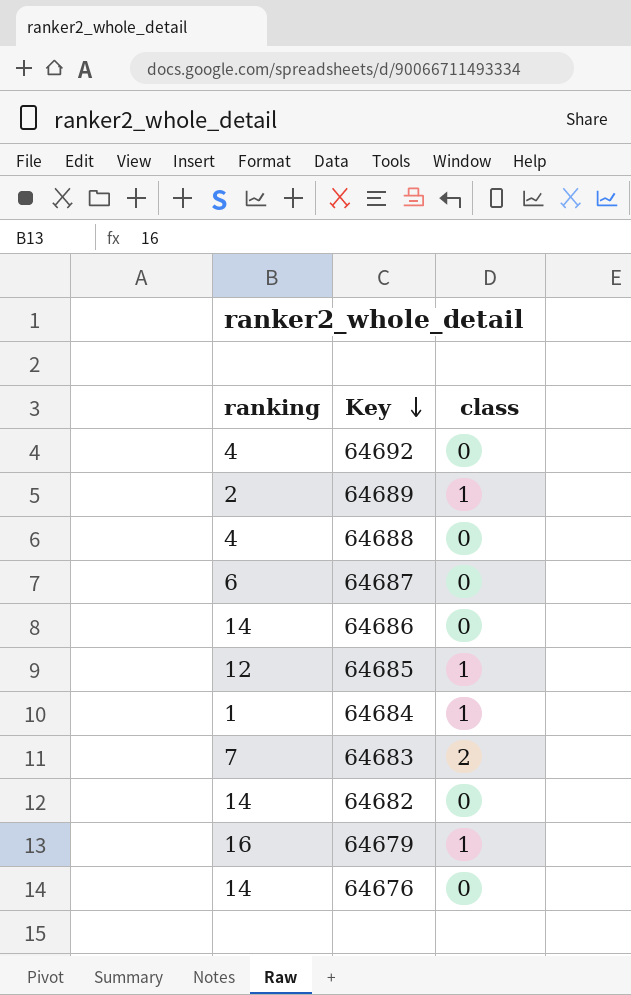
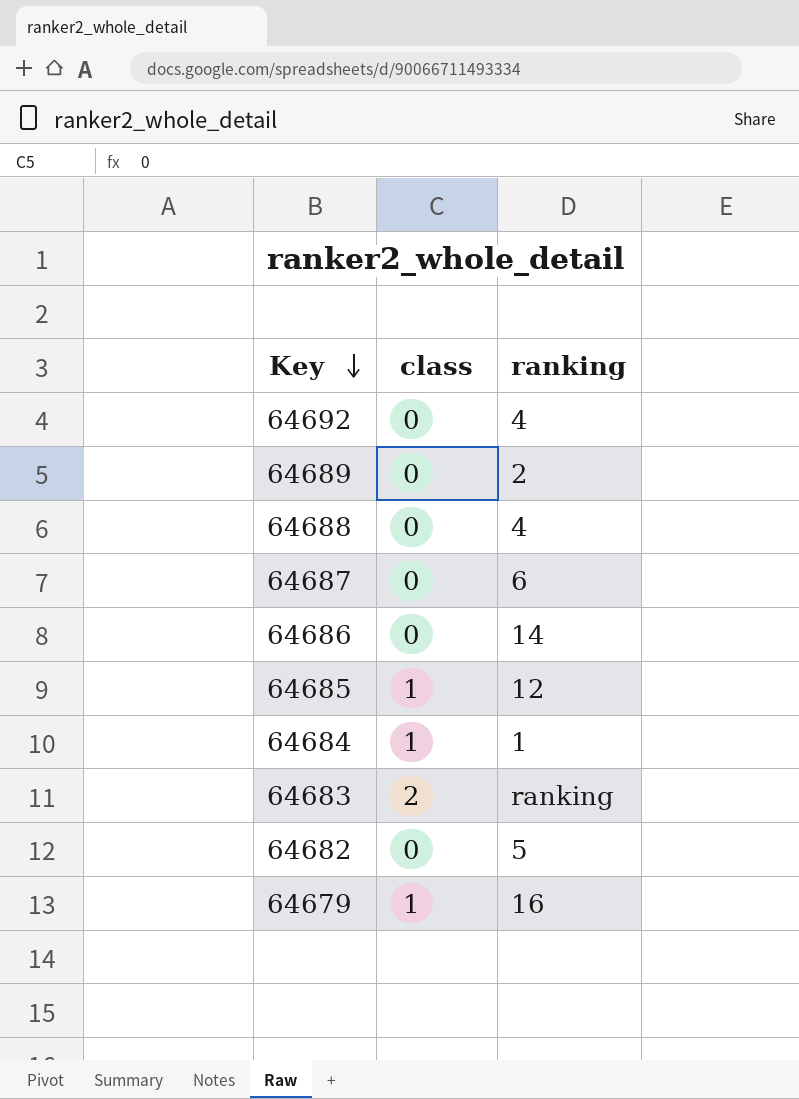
column ranking | position: 1 -> 3
row 64676: 14 | 0 -> none
64689 | class: 1 -> 0
64683 | ranking: 7 -> ranking
64682 | ranking: 14 -> 5

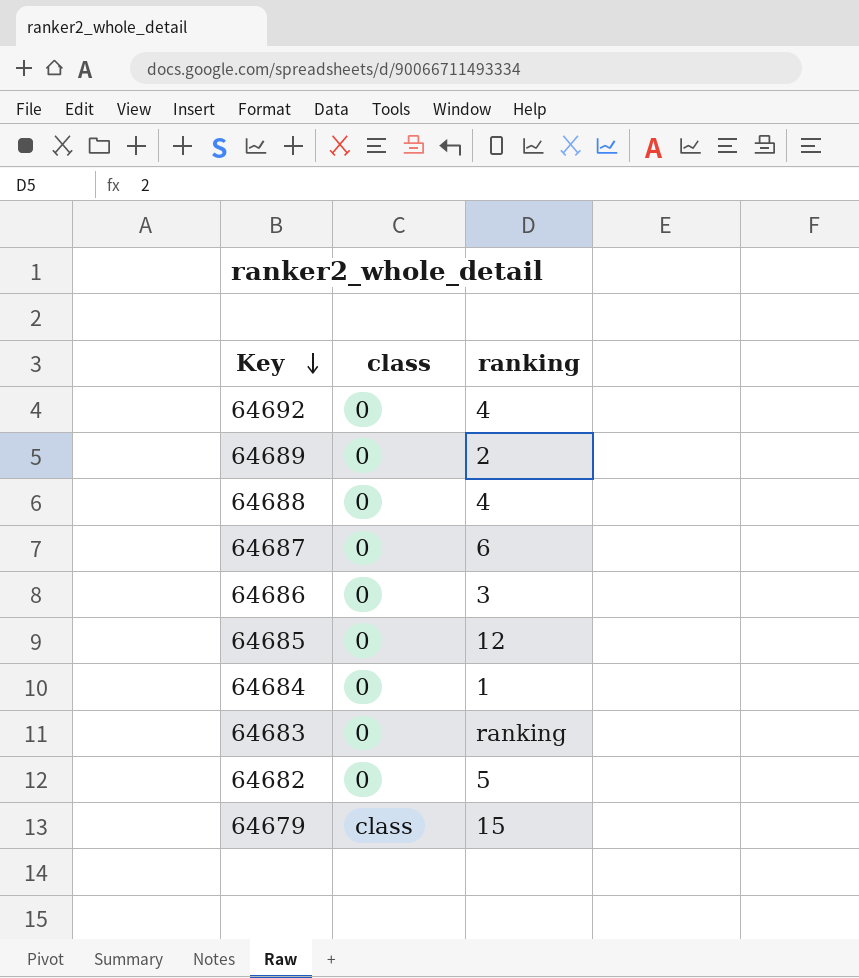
64686 | ranking: 14 -> 3
64685 | class: 1 -> 0
64684 | class: 1 -> 0
64683 | class: 2 -> 0
64679 | class: 1 -> class
64679 | ranking: 16 -> 15

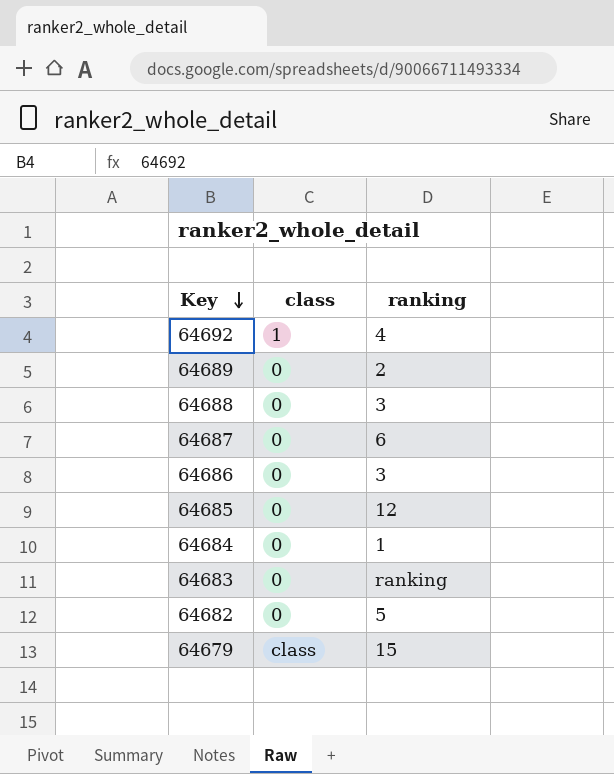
64692 | class: 0 -> 1
64688 | ranking: 4 -> 3

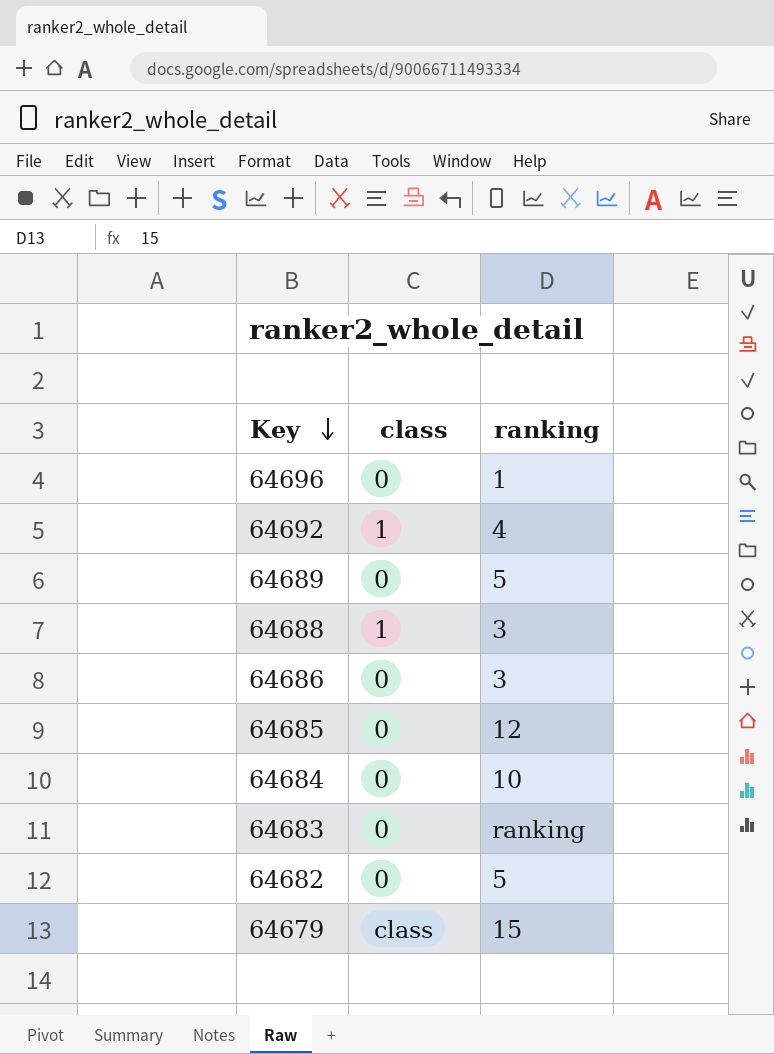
row 64687: 0 | 6 -> none
row 64696: none -> 0 | 1
64689 | ranking: 2 -> 5
64688 | class: 0 -> 1
64684 | ranking: 1 -> 10

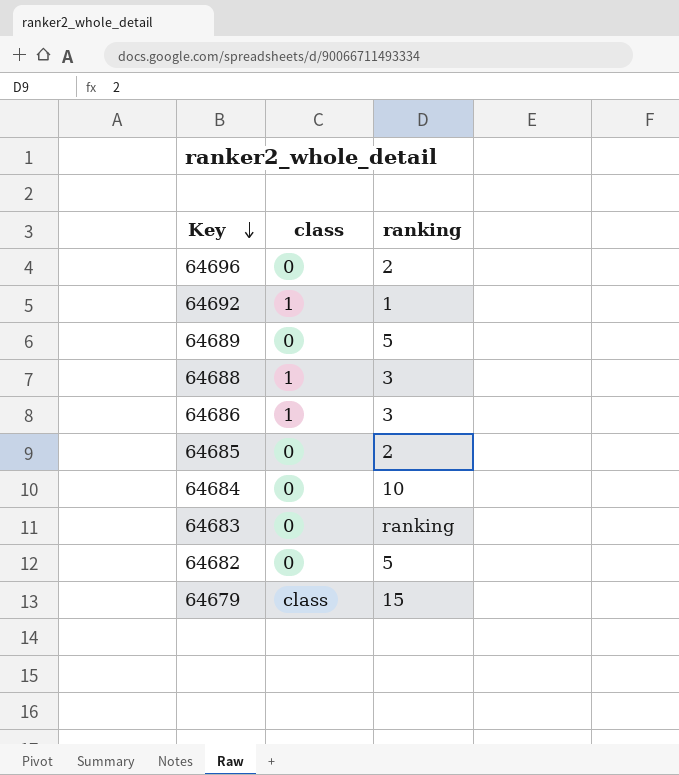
64696 | ranking: 1 -> 2
64692 | ranking: 4 -> 1
64686 | class: 0 -> 1
64685 | ranking: 12 -> 2

